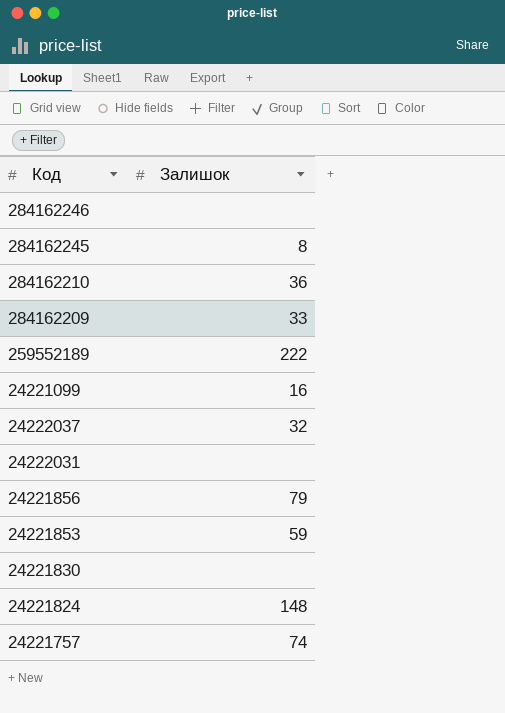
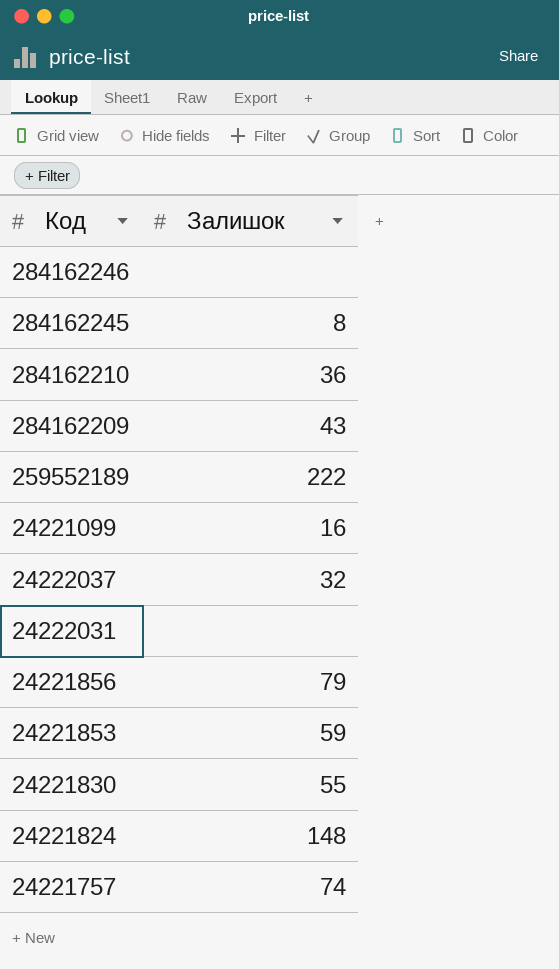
284162209 | Залишок: 33 -> 43
24221830 | Залишок: none -> 55

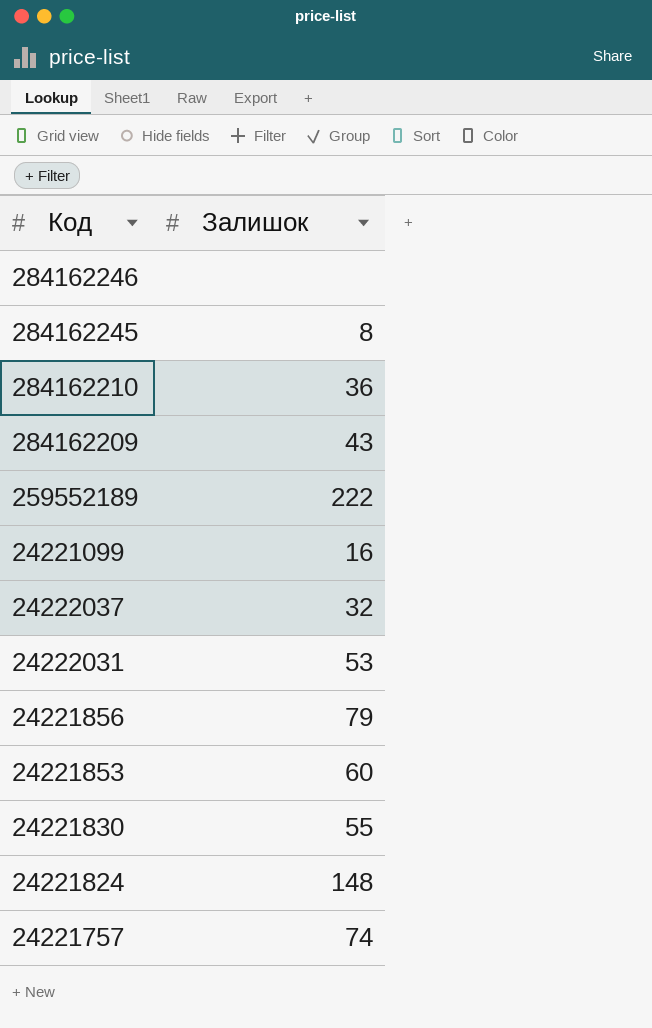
24222031 | Залишок: none -> 53
24221853 | Залишок: 59 -> 60

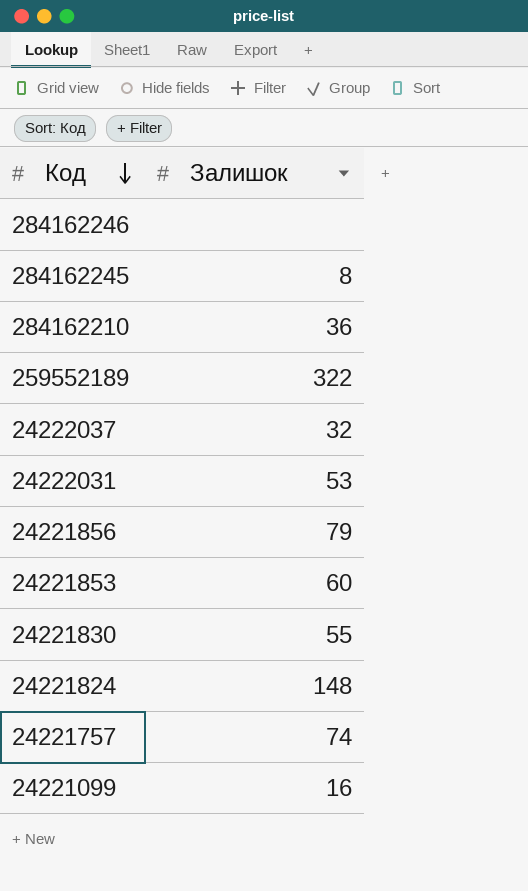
row order: none -> Код descending
row 284162209: 43 -> none
259552189 | Залишок: 222 -> 322

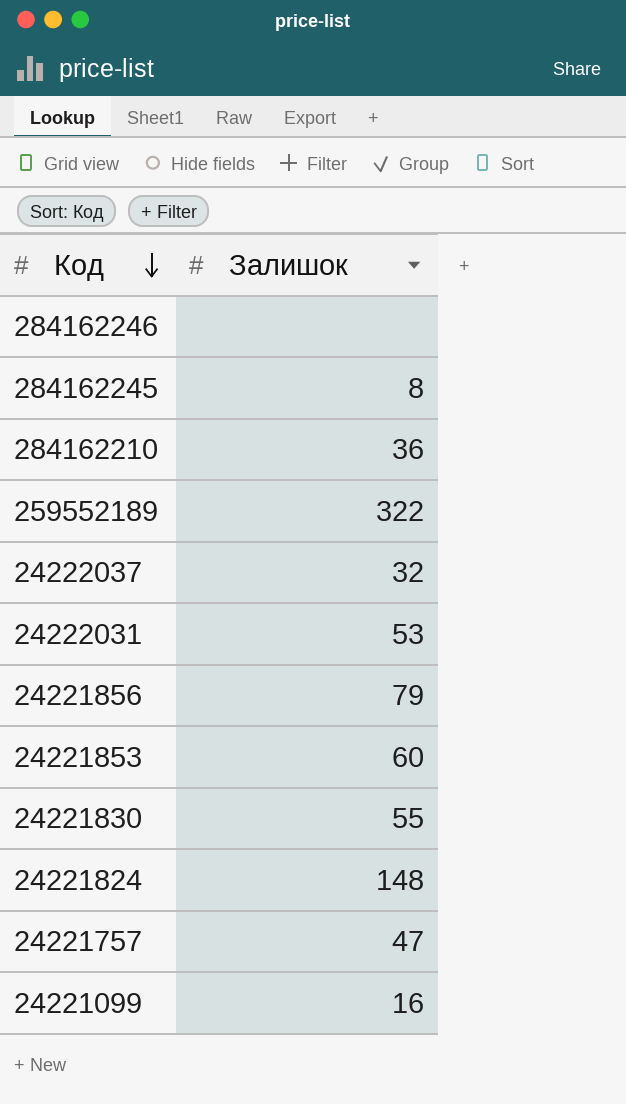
24221757 | Залишок: 74 -> 47

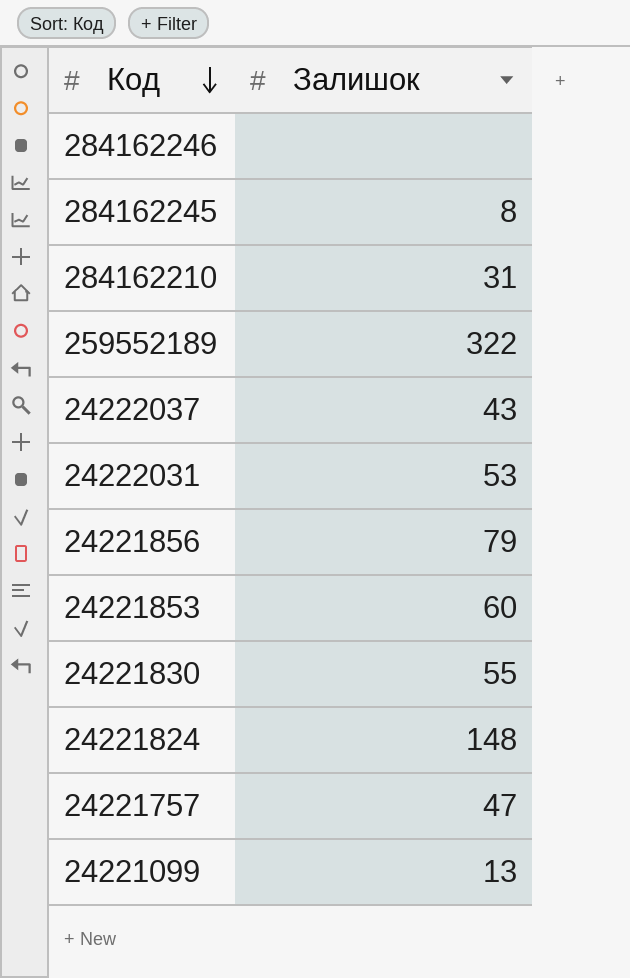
284162210 | Залишок: 36 -> 31
24222037 | Залишок: 32 -> 43
24221099 | Залишок: 16 -> 13

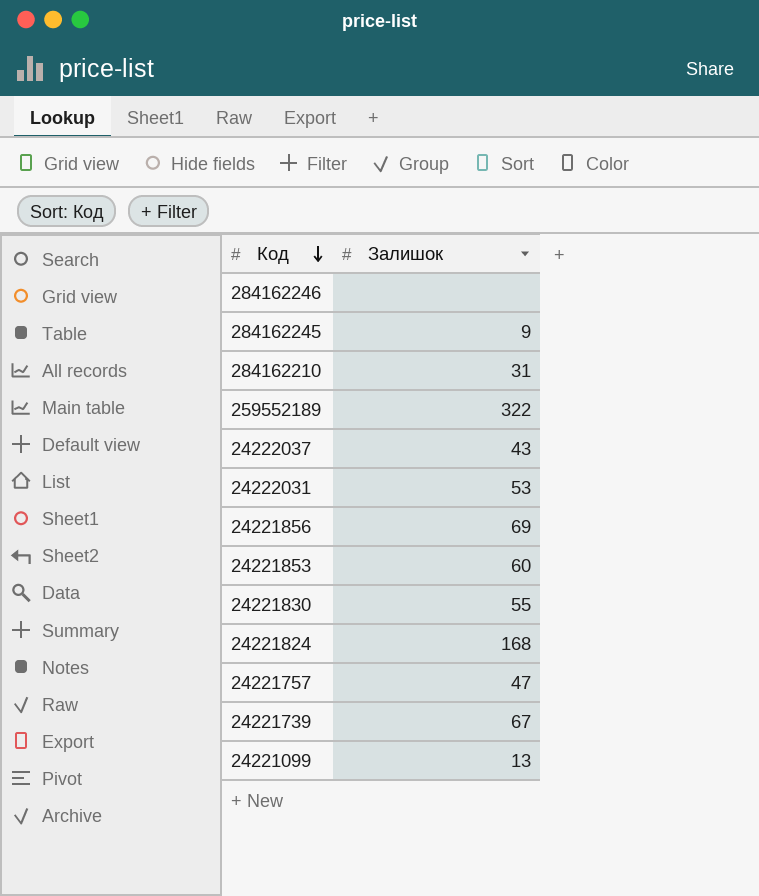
284162245 | Залишок: 8 -> 9
24221856 | Залишок: 79 -> 69
24221824 | Залишок: 148 -> 168
row 24221739: none -> 67

